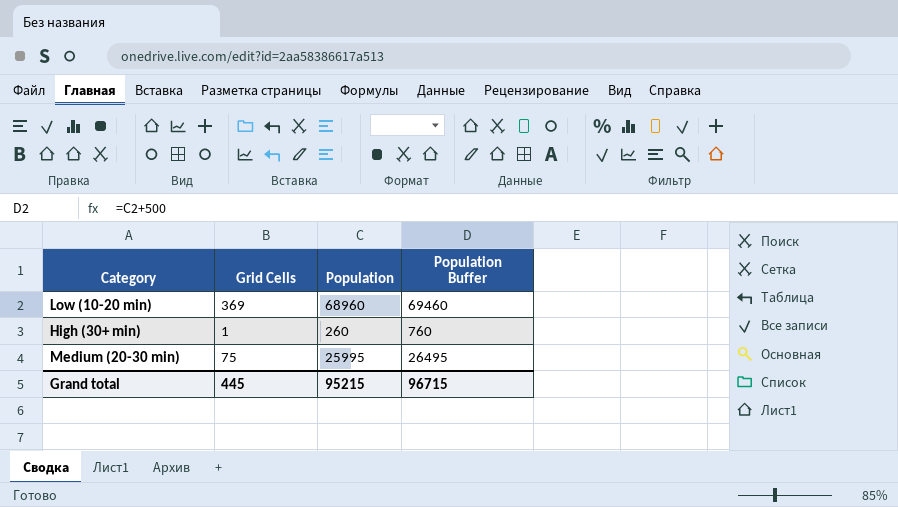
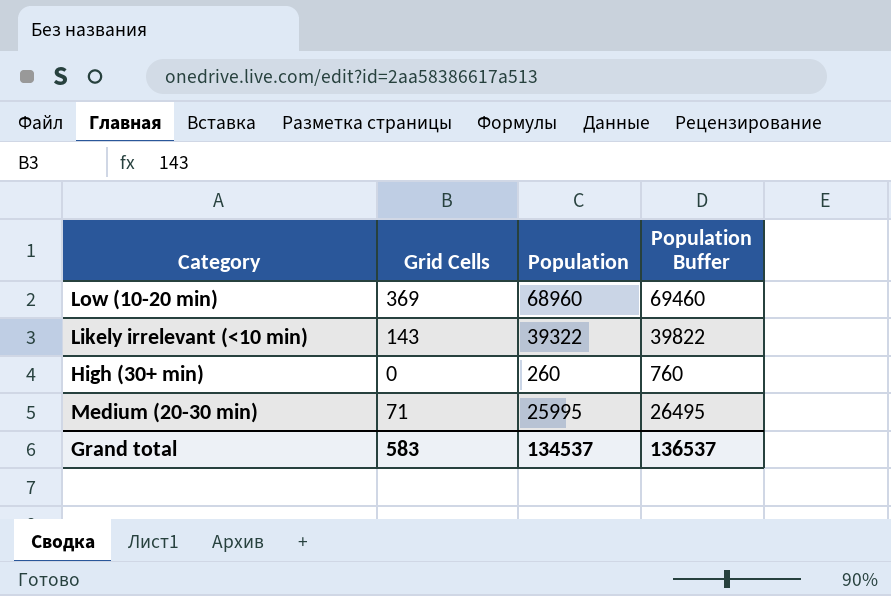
row Likely irrelevant (<10 min): none -> 143 | 39322 | 39822
High (30+ min) | Grid Cells: 1 -> 0
Medium (20-30 min) | Grid Cells: 75 -> 71
Grand total | Grid Cells: 445 -> 583
Grand total | Population: 95215 -> 134537
Grand total | Population Buffer: 96715 -> 136537

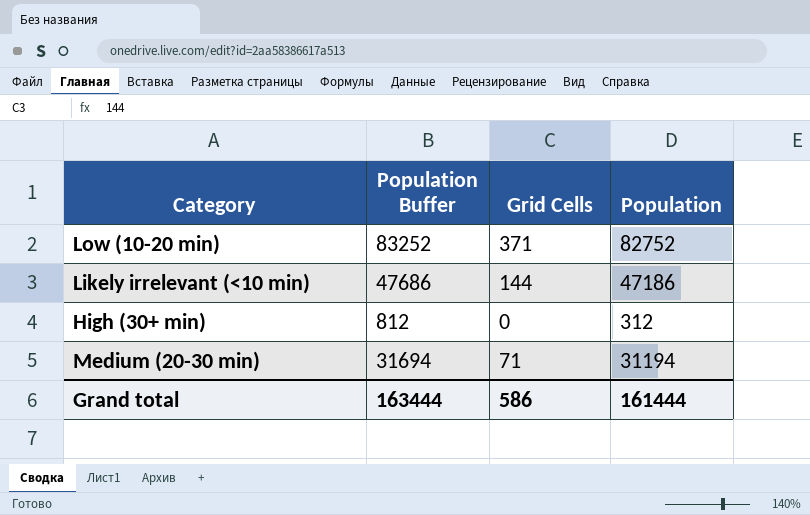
column Population Buffer | position: 4 -> 2
Low (10-20 min) | Population Buffer: 69460 -> 83252
Low (10-20 min) | Grid Cells: 369 -> 371
Low (10-20 min) | Population: 68960 -> 82752
Likely irrelevant (<10 min) | Population Buffer: 39822 -> 47686
Likely irrelevant (<10 min) | Grid Cells: 143 -> 144
Likely irrelevant (<10 min) | Population: 39322 -> 47186
High (30+ min) | Population Buffer: 760 -> 812
High (30+ min) | Population: 260 -> 312
Medium (20-30 min) | Population Buffer: 26495 -> 31694
Medium (20-30 min) | Population: 25995 -> 31194
Grand total | Population Buffer: 136537 -> 163444
Grand total | Grid Cells: 583 -> 586
Grand total | Population: 134537 -> 161444

